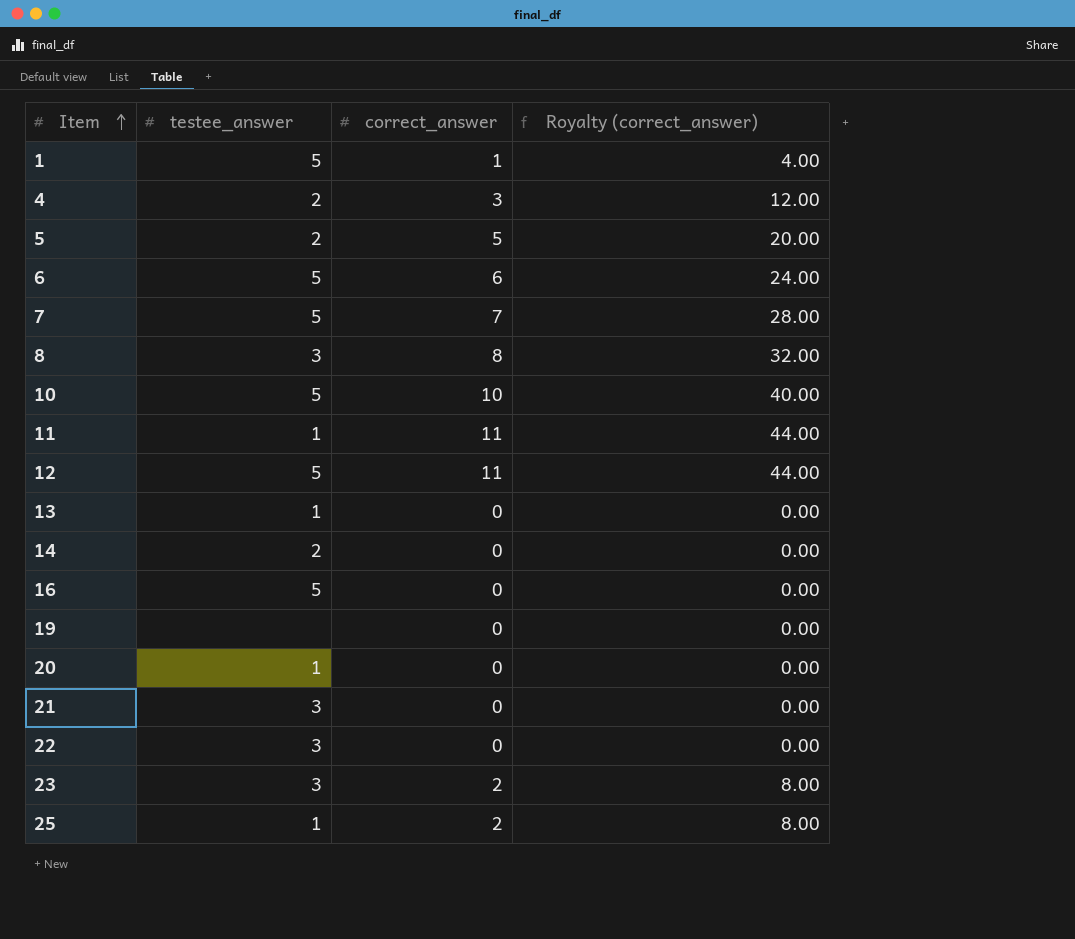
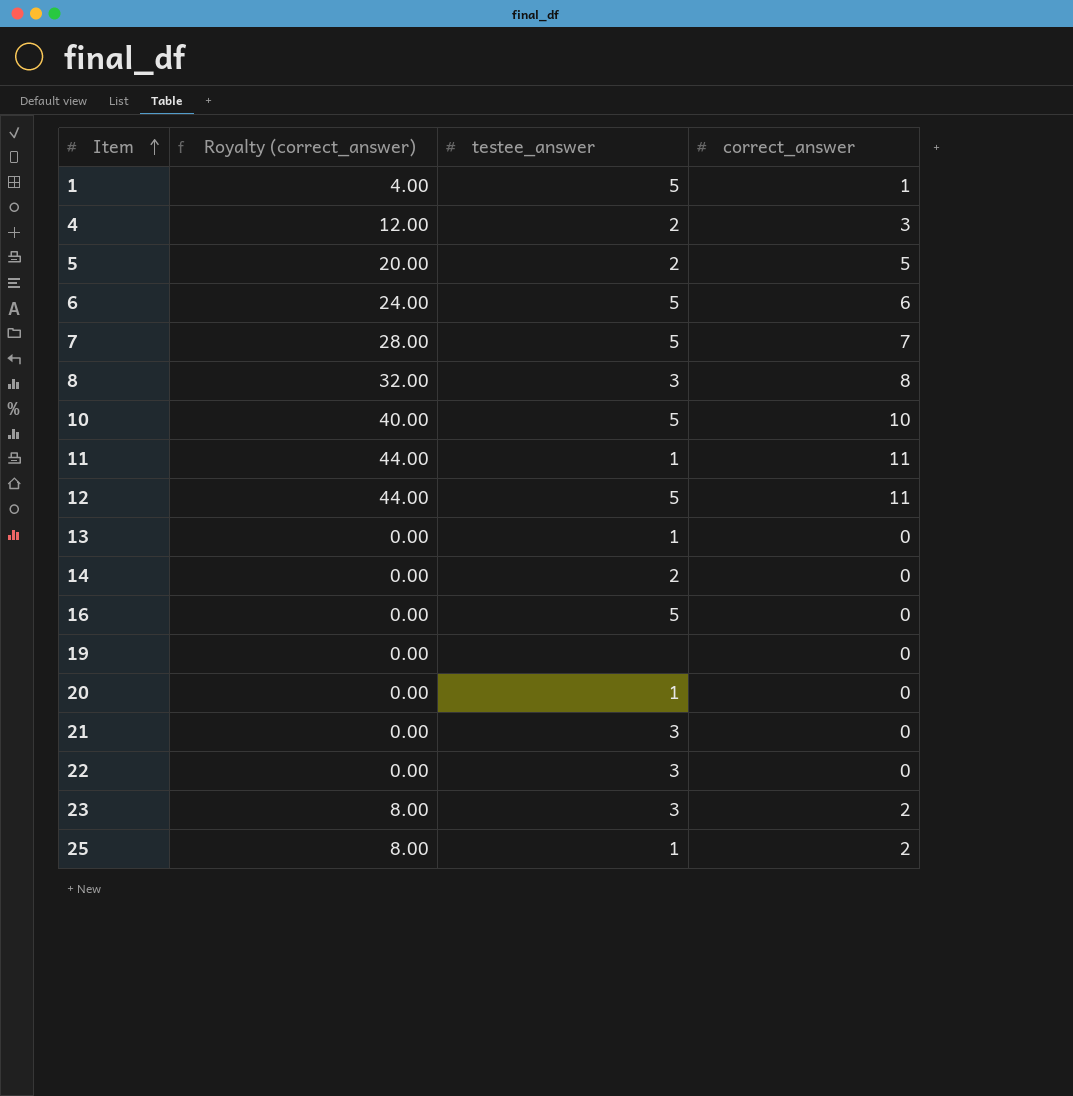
column Royalty (correct_answer) | position: 4 -> 2

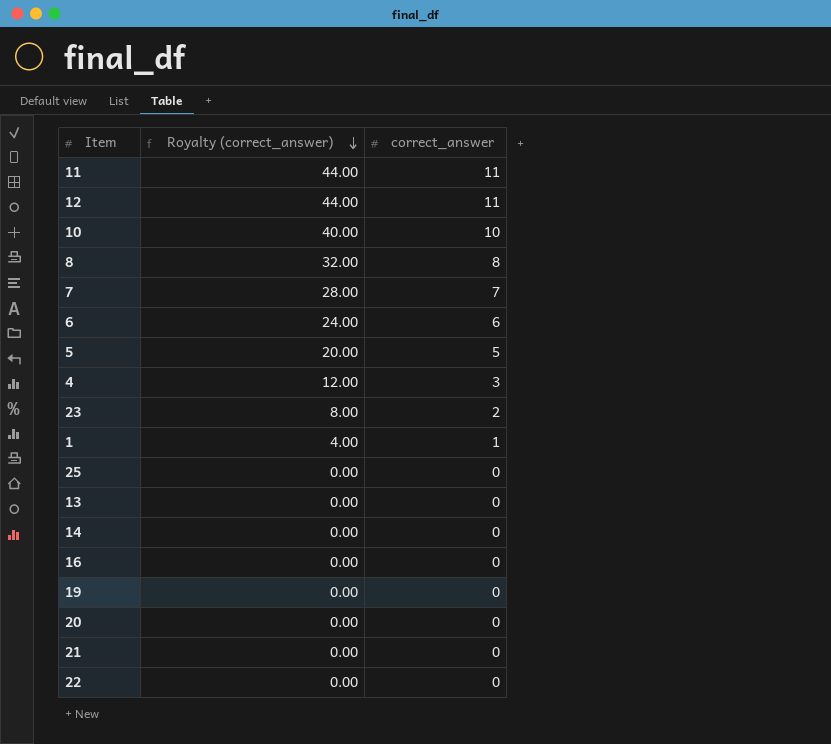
row order: Item ascending -> Royalty (correct_answer) descending
column testee_answer | position: 3 -> none
25 | Royalty (correct_answer): 8.00 -> 0.00
25 | correct_answer: 2 -> 0

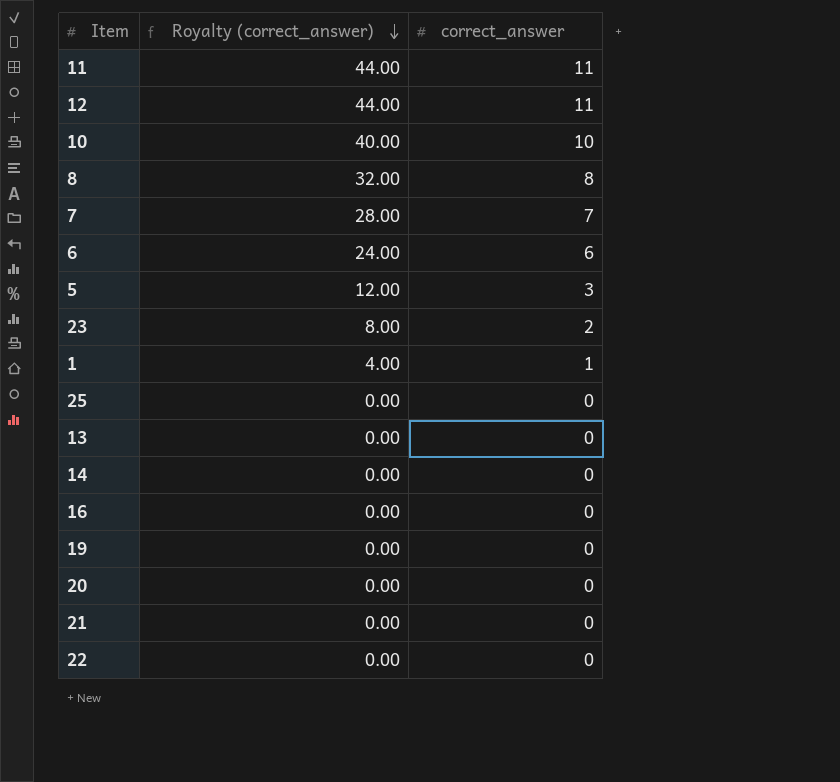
row 4: 12.00 | 3 -> none
5 | Royalty (correct_answer): 20.00 -> 12.00
5 | correct_answer: 5 -> 3

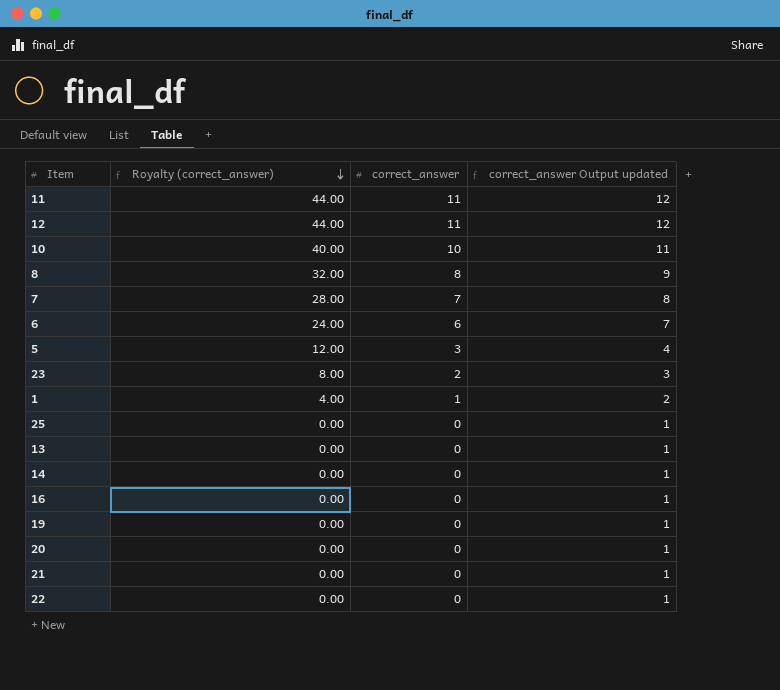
column correct_answer Output updated | formula: none -> [correct_answer] + 1

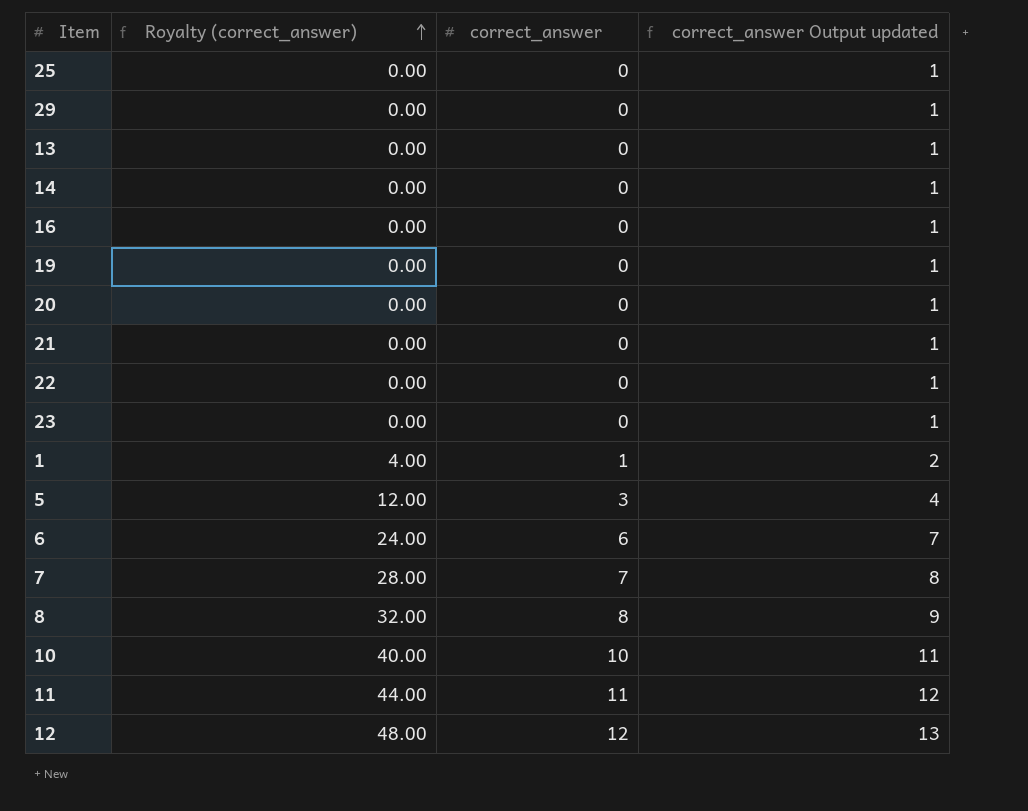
row order: Royalty (correct_answer) descending -> Royalty (correct_answer) ascending
row 29: none -> 0.00 | 0 | 1
23 | Royalty (correct_answer): 8.00 -> 0.00
23 | correct_answer: 2 -> 0
23 | correct_answer Output updated: 3 -> 1
12 | Royalty (correct_answer): 44.00 -> 48.00
12 | correct_answer: 11 -> 12
12 | correct_answer Output updated: 12 -> 13

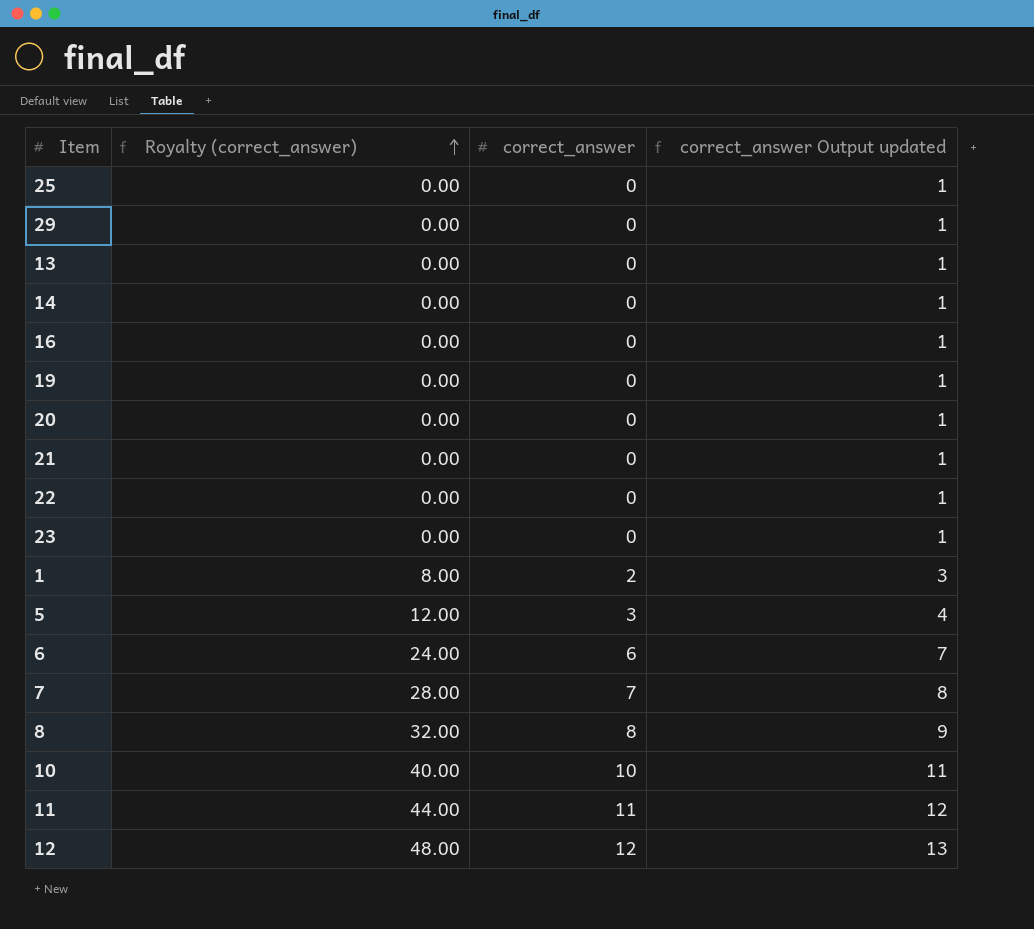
1 | Royalty (correct_answer): 4.00 -> 8.00
1 | correct_answer: 1 -> 2
1 | correct_answer Output updated: 2 -> 3

